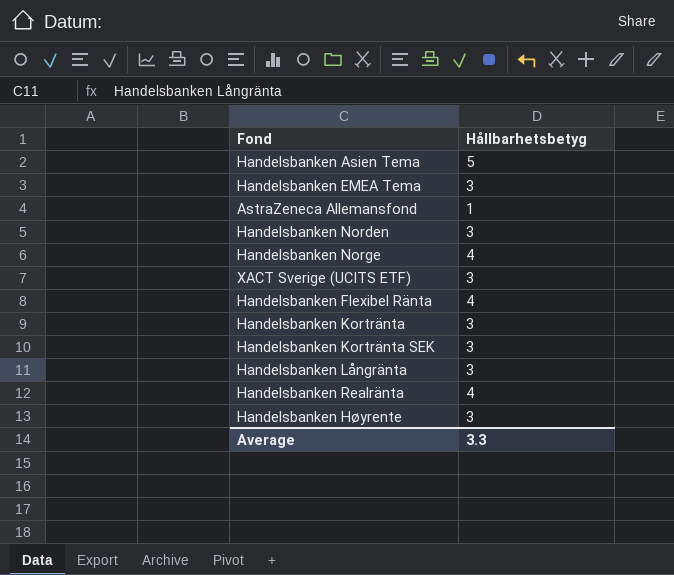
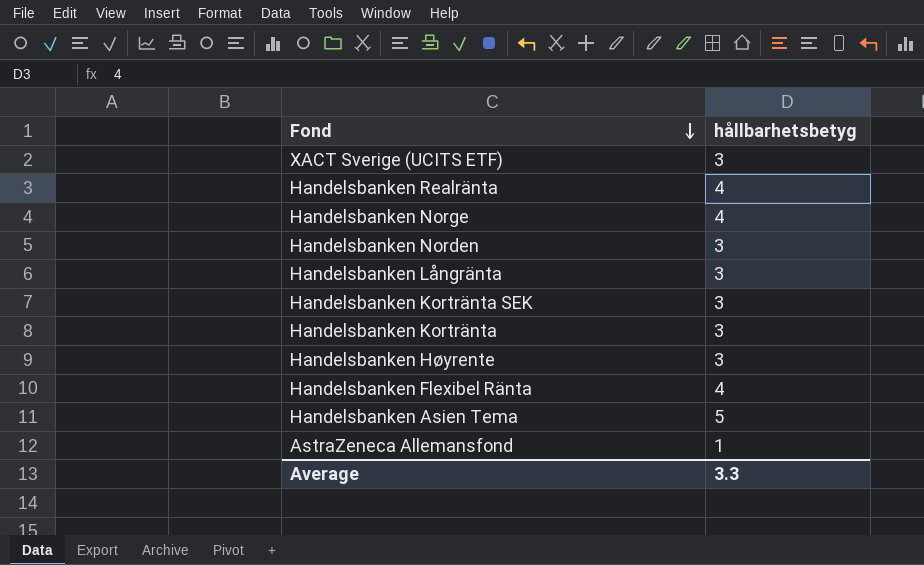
row order: none -> Fond descending
column name: Hållbarhetsbetyg -> hållbarhetsbetyg
row Handelsbanken EMEA Tema: 3 -> none

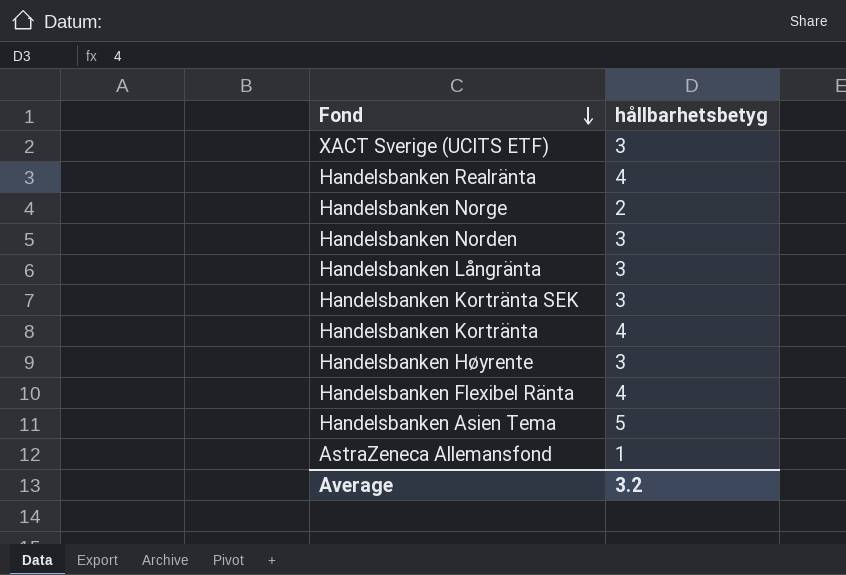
Handelsbanken Norge | hållbarhetsbetyg: 4 -> 2
Handelsbanken Kortränta | hållbarhetsbetyg: 3 -> 4
Average | hållbarhetsbetyg: 3.3 -> 3.2

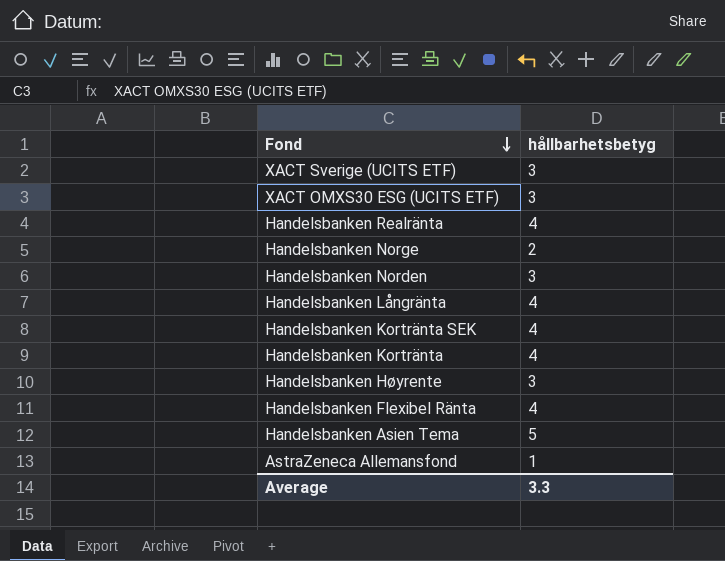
row XACT OMXS30 ESG (UCITS ETF): none -> 3
Handelsbanken Långränta | hållbarhetsbetyg: 3 -> 4
Handelsbanken Kortränta SEK | hållbarhetsbetyg: 3 -> 4
Average | hållbarhetsbetyg: 3.2 -> 3.3

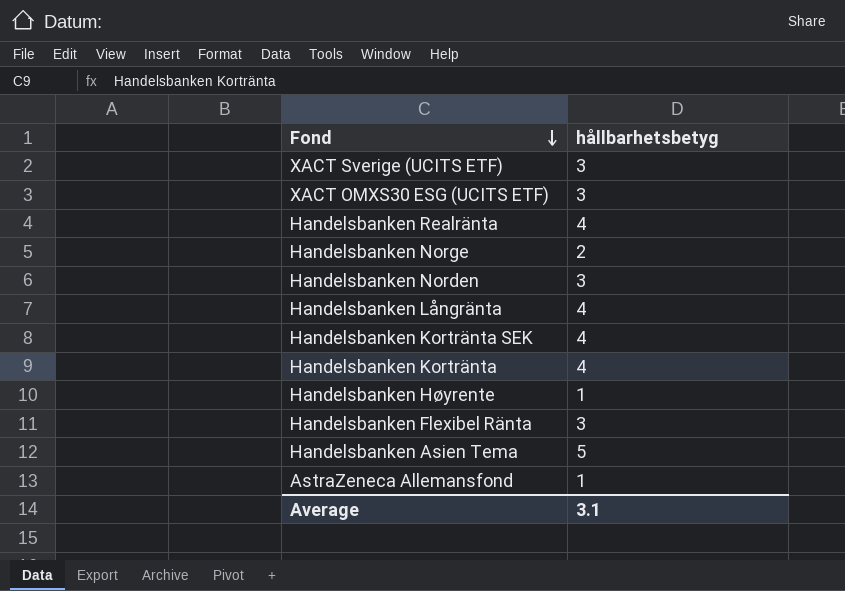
Handelsbanken Høyrente | hållbarhetsbetyg: 3 -> 1
Handelsbanken Flexibel Ränta | hållbarhetsbetyg: 4 -> 3
Average | hållbarhetsbetyg: 3.3 -> 3.1

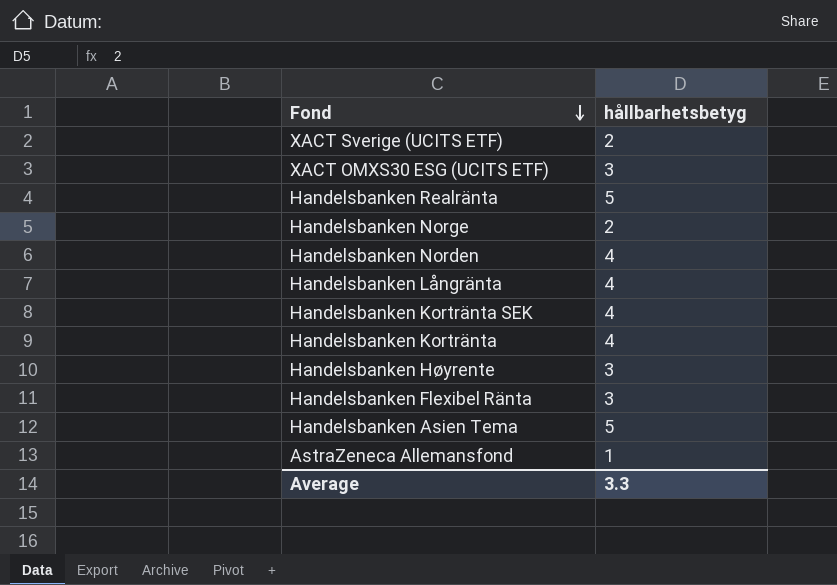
XACT Sverige (UCITS ETF) | hållbarhetsbetyg: 3 -> 2
Handelsbanken Realränta | hållbarhetsbetyg: 4 -> 5
Handelsbanken Norden | hållbarhetsbetyg: 3 -> 4
Handelsbanken Høyrente | hållbarhetsbetyg: 1 -> 3
Average | hållbarhetsbetyg: 3.1 -> 3.3

